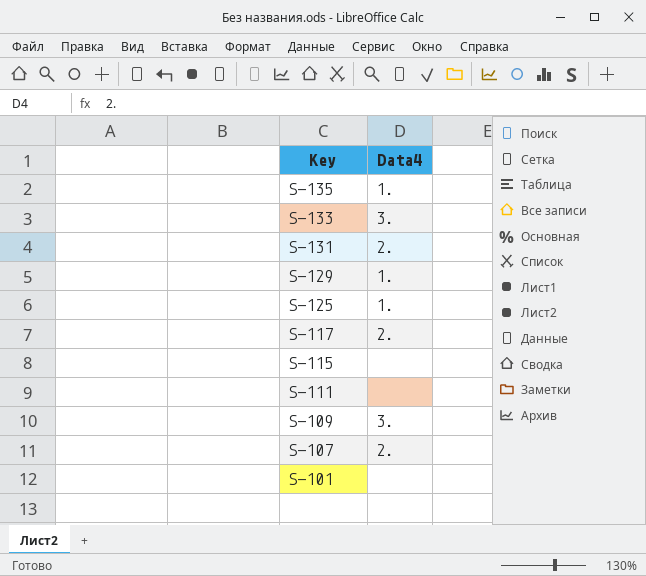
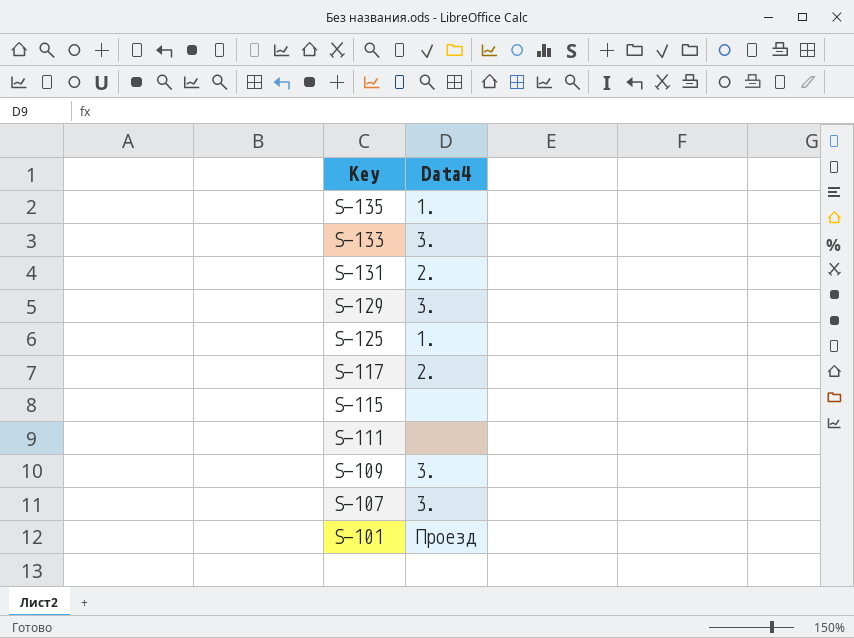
S-129 | Data4: 1. -> 3.
S-107 | Data4: 2. -> 3.
S-101 | Data4: none -> Проезд

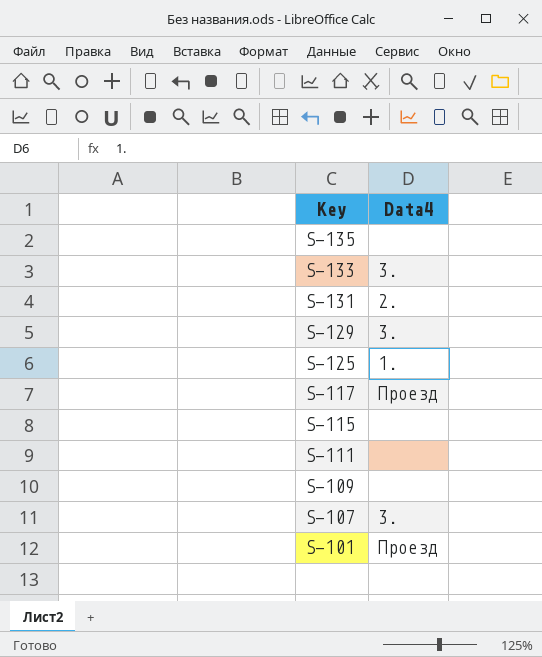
S-135 | Data4: 1. -> none
S-117 | Data4: 2. -> Проезд
S-109 | Data4: 3. -> none

